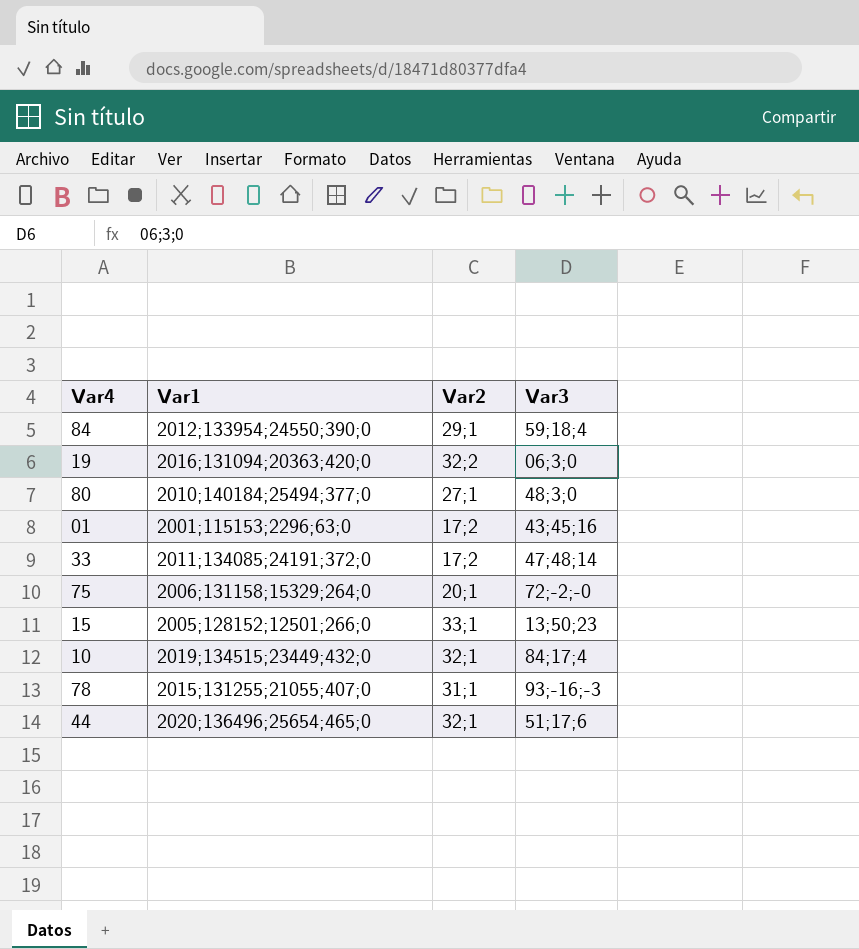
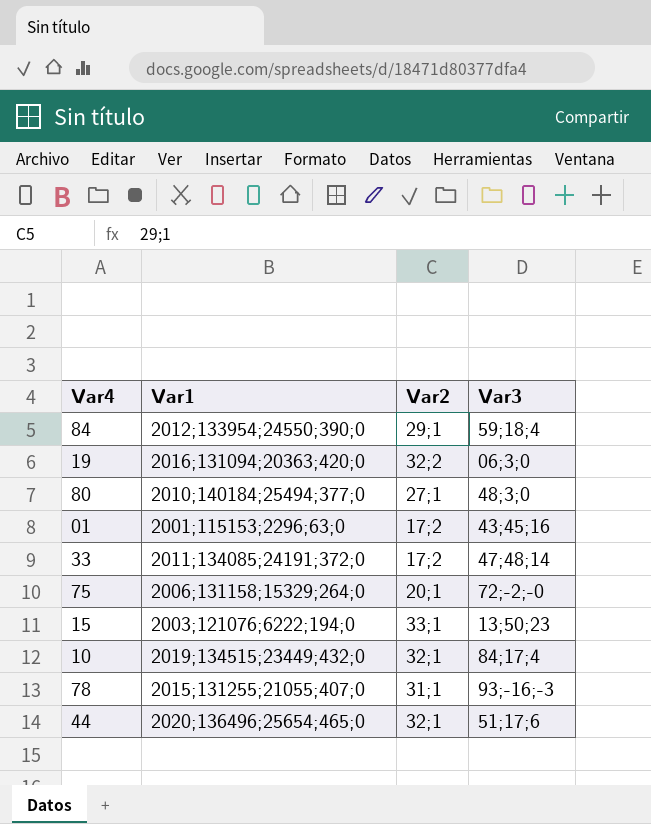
15 | Var1: 2005;128152;12501;266;0 -> 2003;121076;6222;194;0

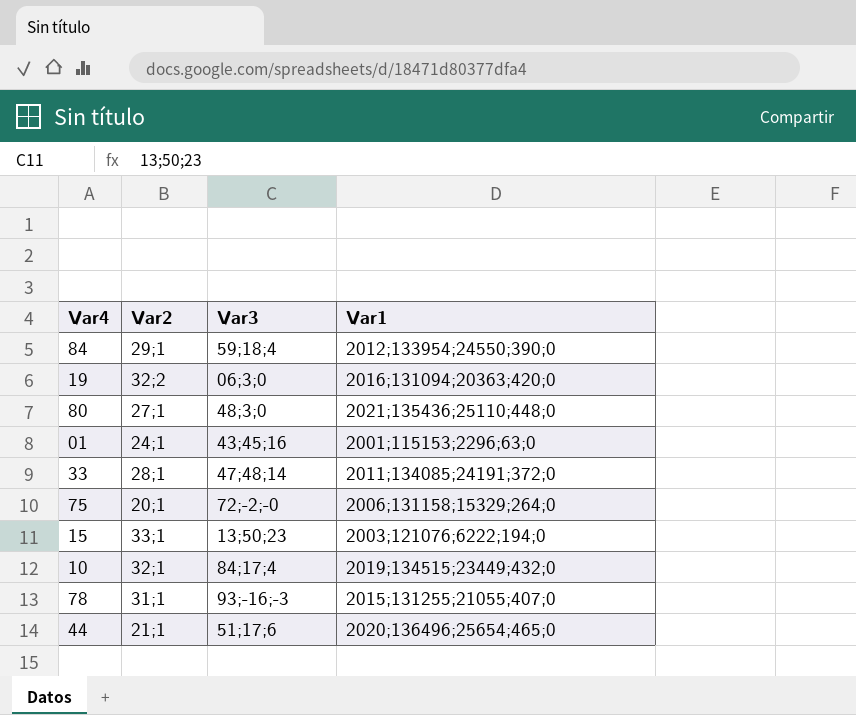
column Var1 | position: 2 -> 4
80 | Var1: 2010;140184;25494;377;0 -> 2021;135436;25110;448;0
01 | Var2: 17;2 -> 24;1
33 | Var2: 17;2 -> 28;1
44 | Var2: 32;1 -> 21;1

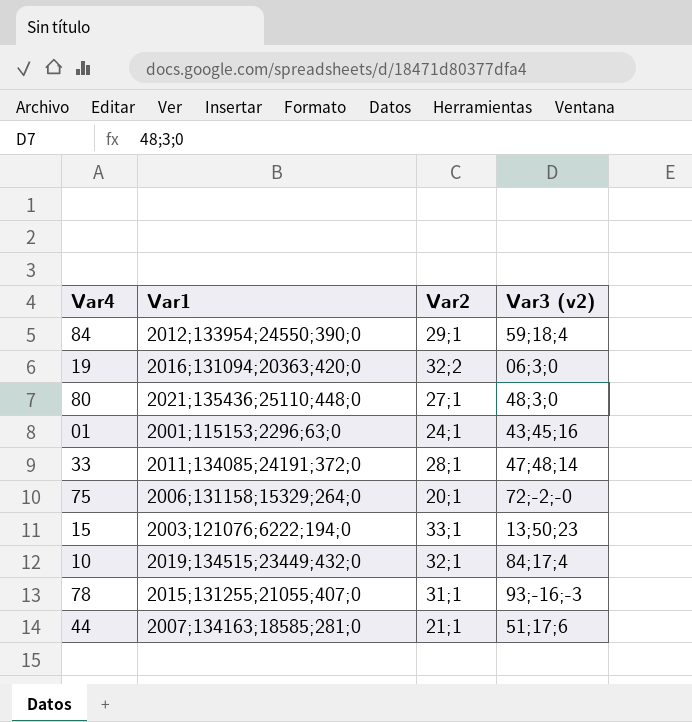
column Var1 | position: 4 -> 2
column name: Var3 -> Var3 (v2)
44 | Var1: 2020;136496;25654;465;0 -> 2007;134163;18585;281;0

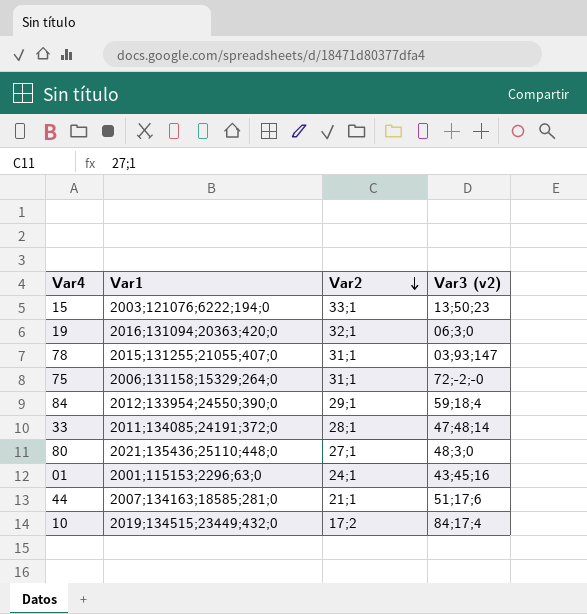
row order: none -> Var2 descending
19 | Var2: 32;2 -> 32;1
78 | Var3 (v2): 93;-16;-3 -> 03;93;147
75 | Var2: 20;1 -> 31;1
10 | Var2: 32;1 -> 17;2

